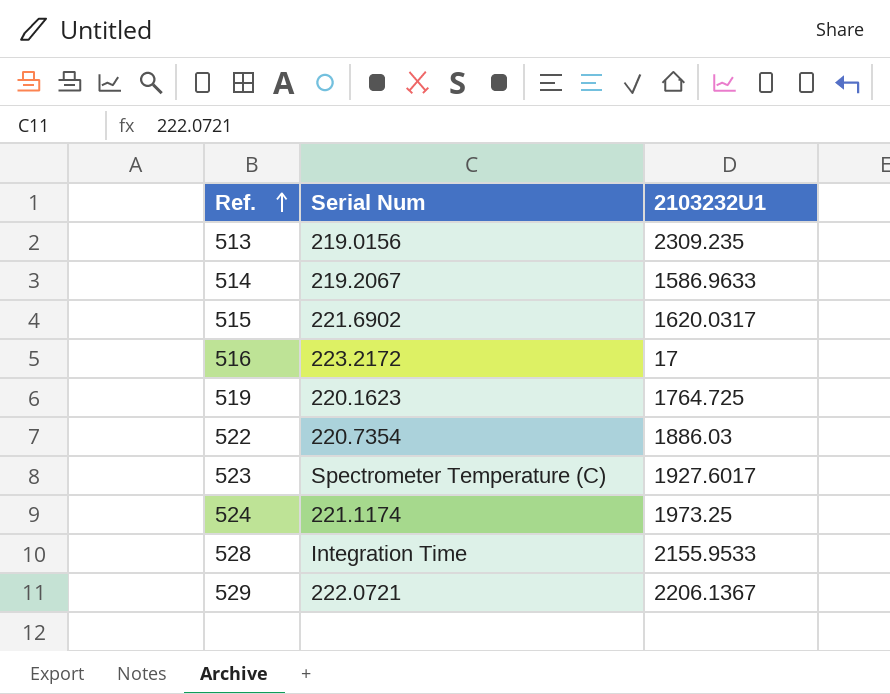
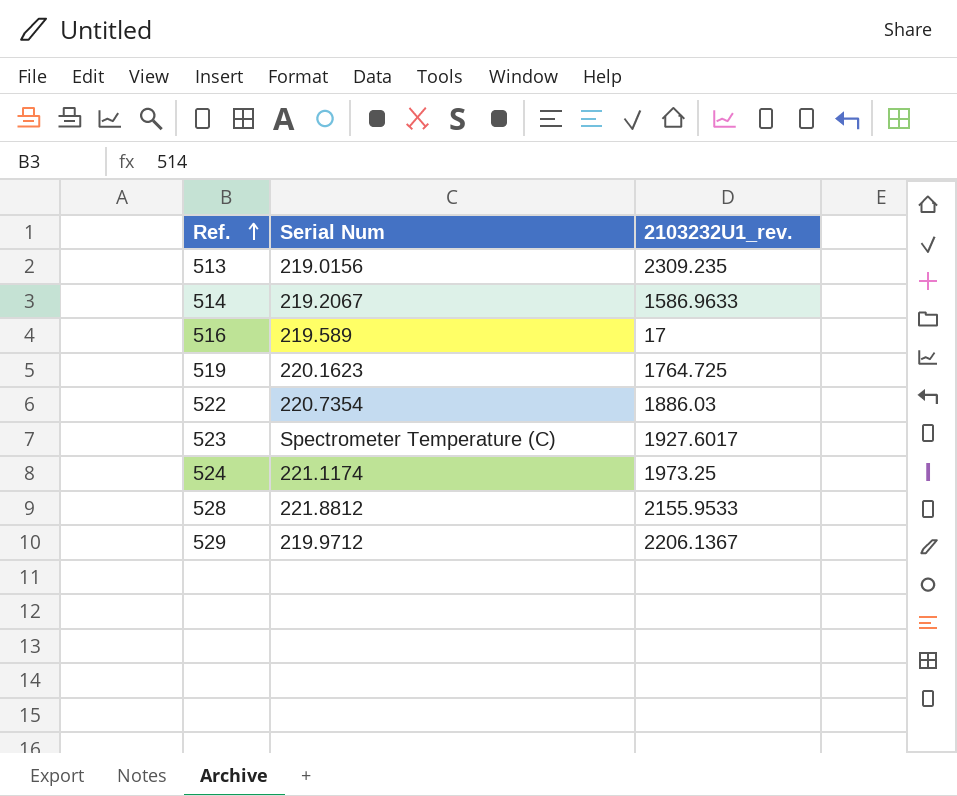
column name: 2103232U1 -> 2103232U1_rev.
row 515: 221.6902 | 1620.0317 -> none
516 | Serial Num: 223.2172 -> 219.589
528 | Serial Num: Integration Time -> 221.8812
529 | Serial Num: 222.0721 -> 219.9712

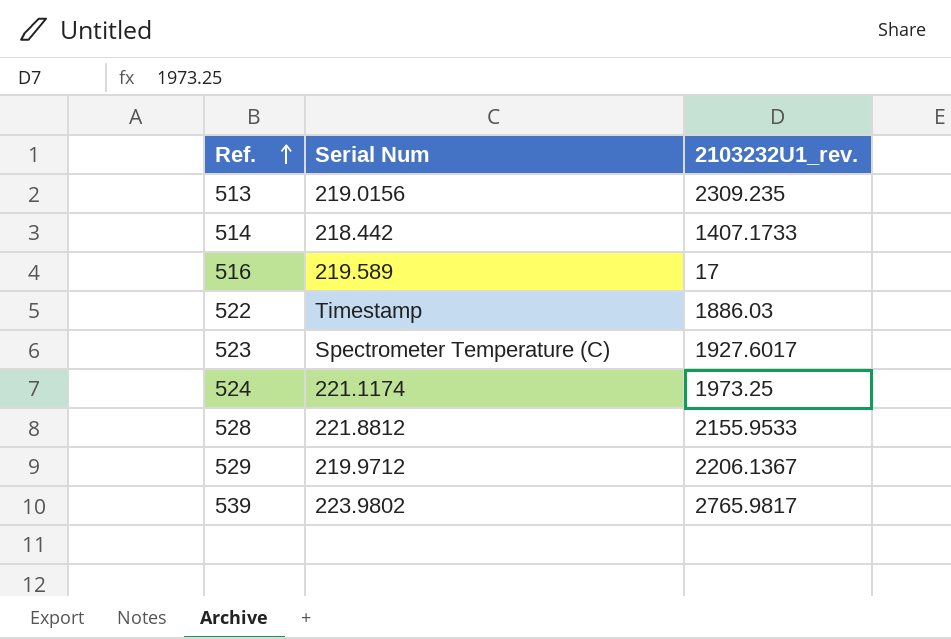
row 519: 220.1623 | 1764.725 -> none
514 | Serial Num: 219.2067 -> 218.442
514 | 2103232U1_rev.: 1586.9633 -> 1407.1733
522 | Serial Num: 220.7354 -> Timestamp
row 539: none -> 223.9802 | 2765.9817

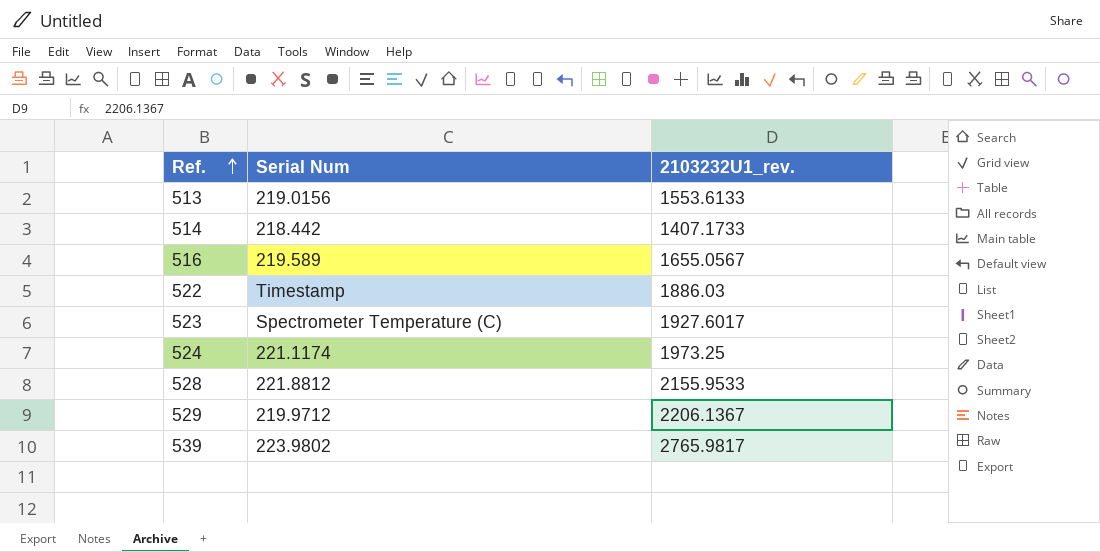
513 | 2103232U1_rev.: 2309.235 -> 1553.6133
516 | 2103232U1_rev.: 17 -> 1655.0567

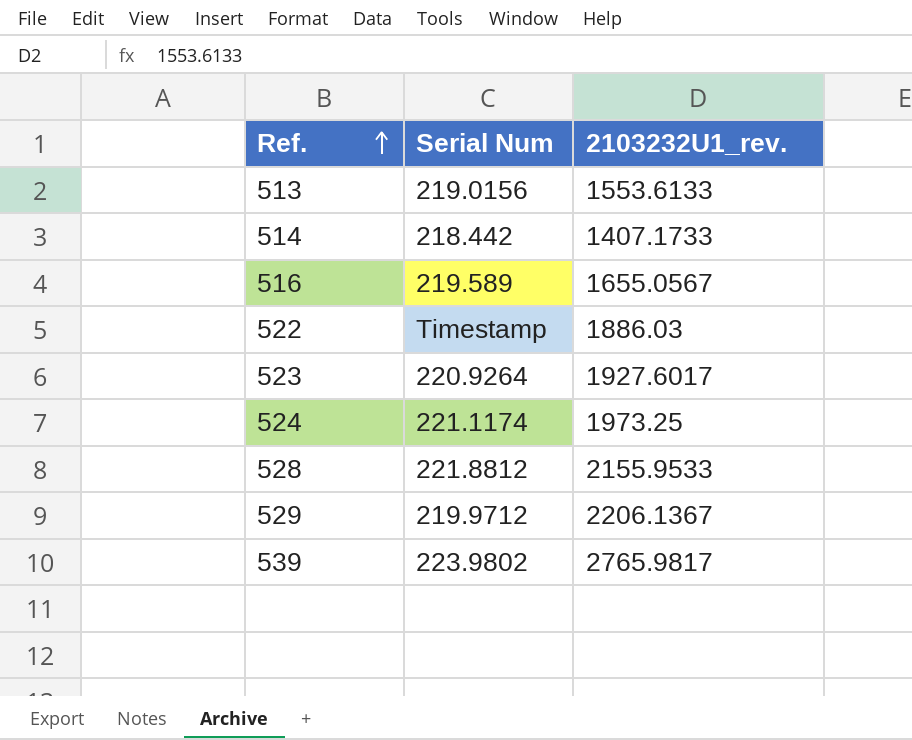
523 | Serial Num: Spectrometer Temperature (C) -> 220.9264

